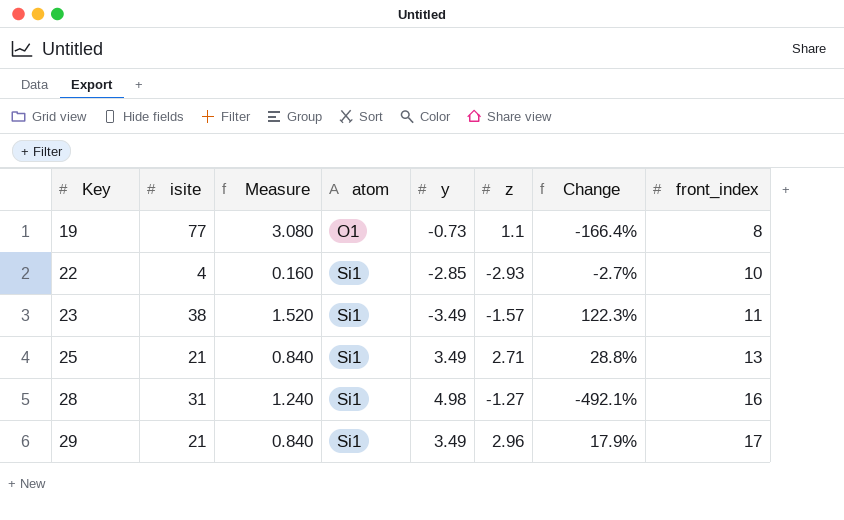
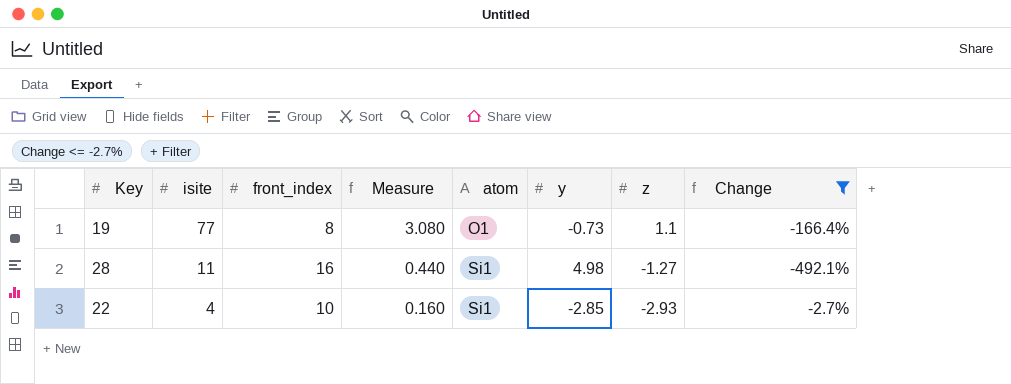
filter: none -> Change <= -2.7%
row order: Key ascending -> isite descending
column front_index | position: 8 -> 3
28 | isite: 31 -> 11
28 | Measure: 1.240 -> 0.440

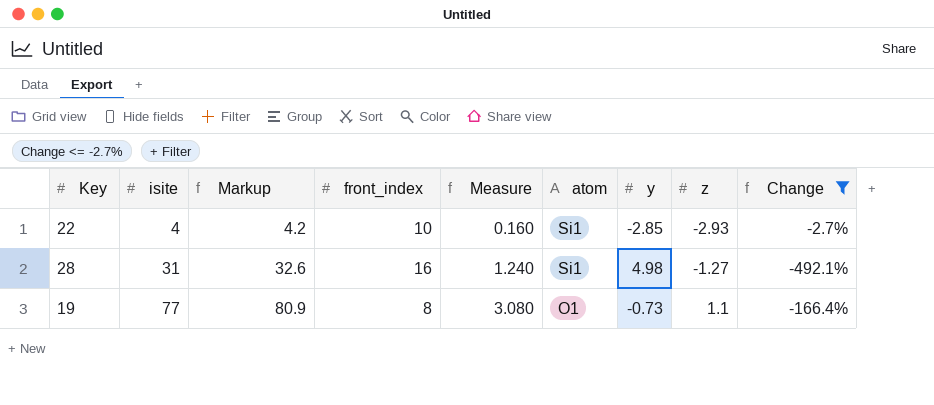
row order: isite descending -> isite ascending
column Markup | formula: none -> [isite] * 1.05
28 | isite: 11 -> 31
28 | Measure: 0.440 -> 1.240

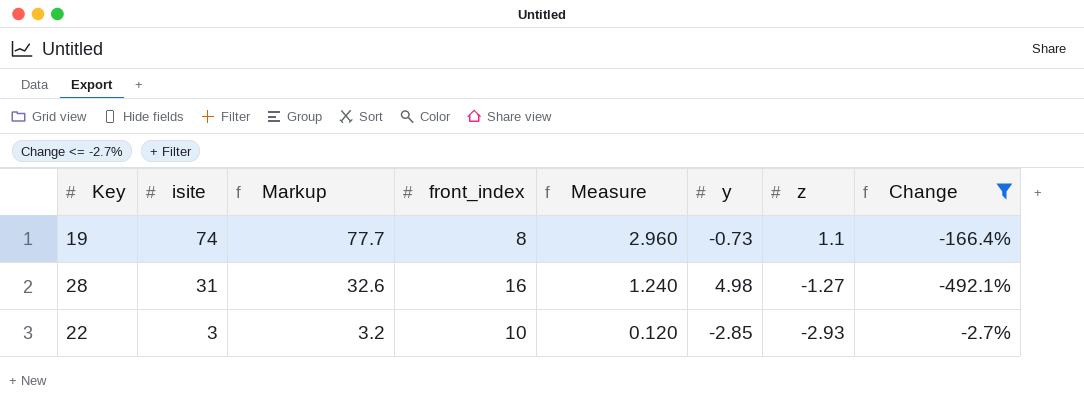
row order: isite ascending -> isite descending
column atom | position: 6 -> none
19 | isite: 77 -> 74
19 | Markup: 80.9 -> 77.7
19 | Measure: 3.080 -> 2.960
22 | isite: 4 -> 3
22 | Markup: 4.2 -> 3.2
22 | Measure: 0.160 -> 0.120

